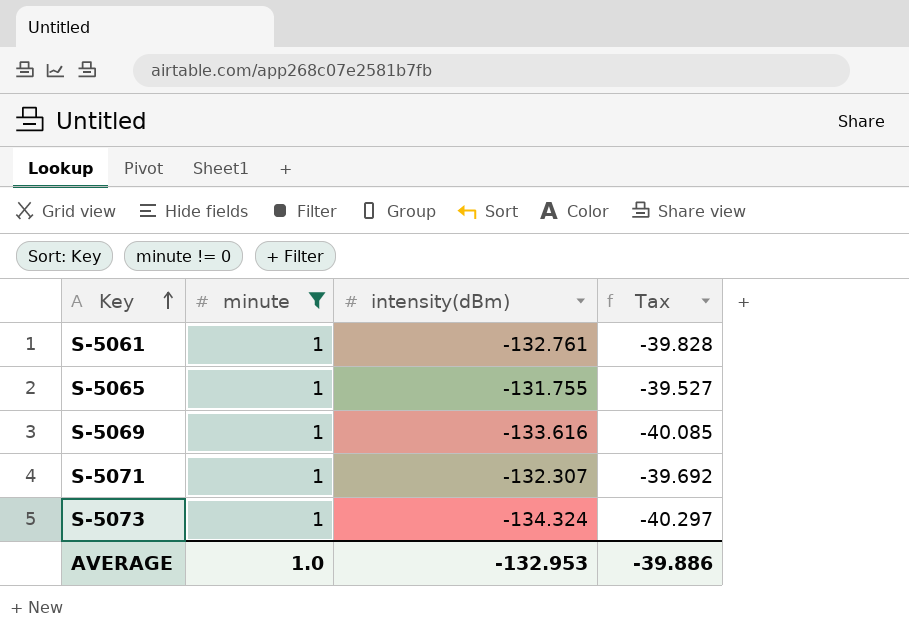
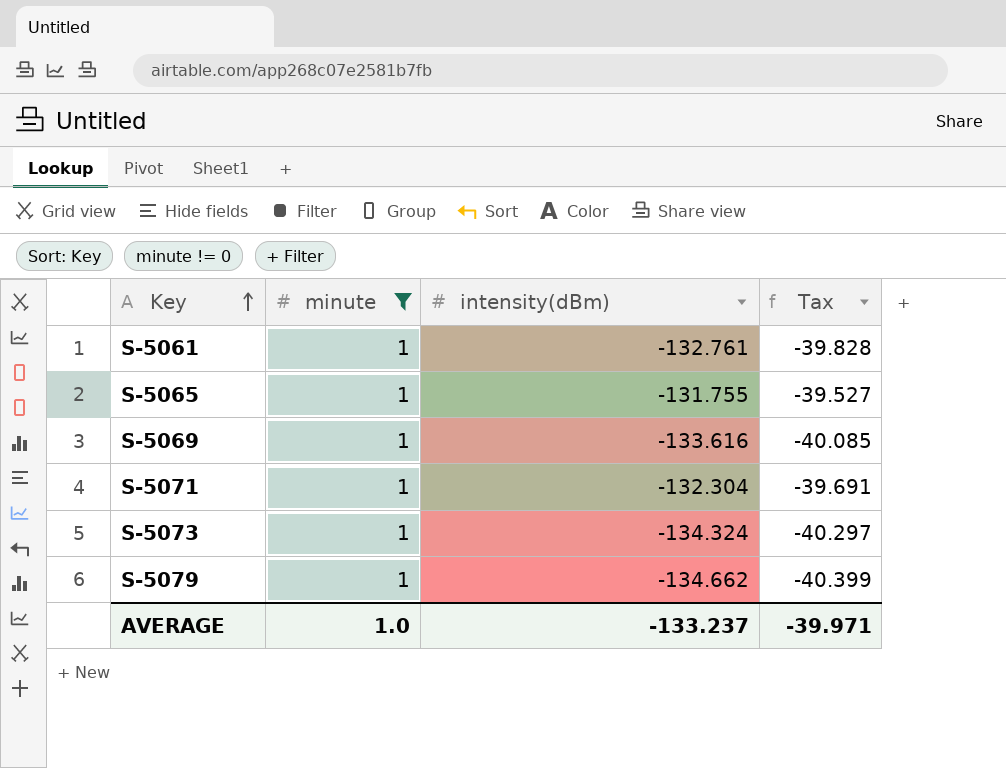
S-5071 | intensity(dBm): -132.307 -> -132.304
S-5071 | Tax: -39.692 -> -39.691
row S-5079: none -> 1 | -134.662 | -40.399
AVERAGE | intensity(dBm): -132.953 -> -133.237
AVERAGE | Tax: -39.886 -> -39.971

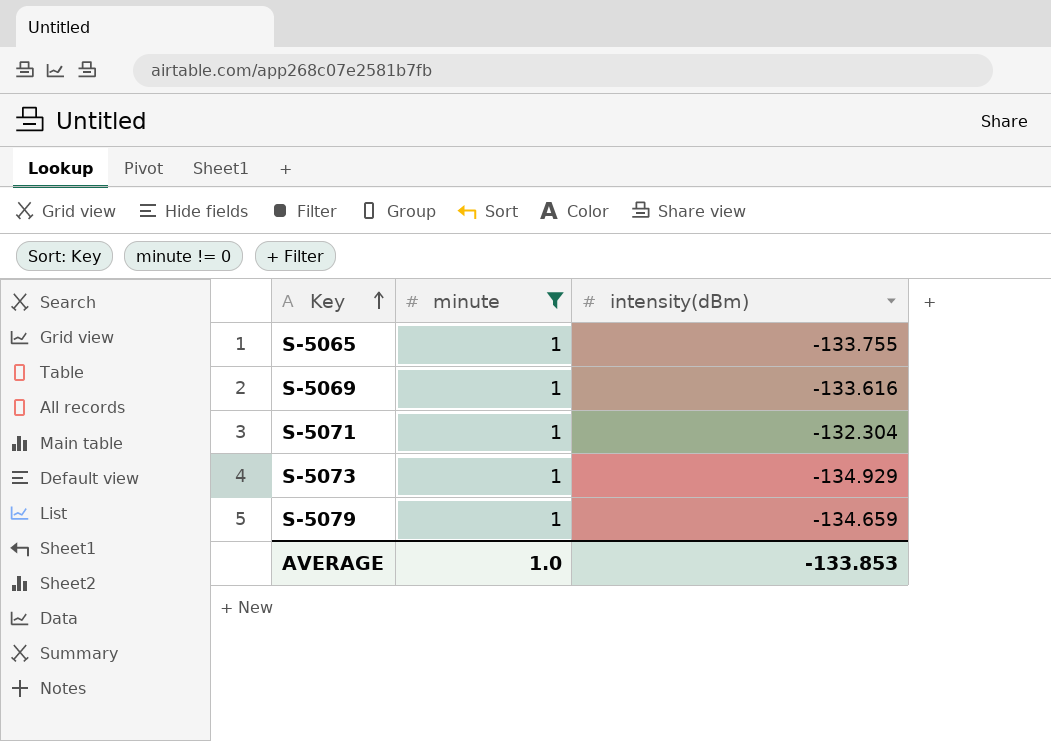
column Tax | formula: [intensity(dBm)] * 0.3 -> none
row S-5061: 1 | -132.761 | -39.828 -> none
S-5065 | intensity(dBm): -131.755 -> -133.755
S-5073 | intensity(dBm): -134.324 -> -134.929
S-5079 | intensity(dBm): -134.662 -> -134.659
AVERAGE | intensity(dBm): -133.237 -> -133.853

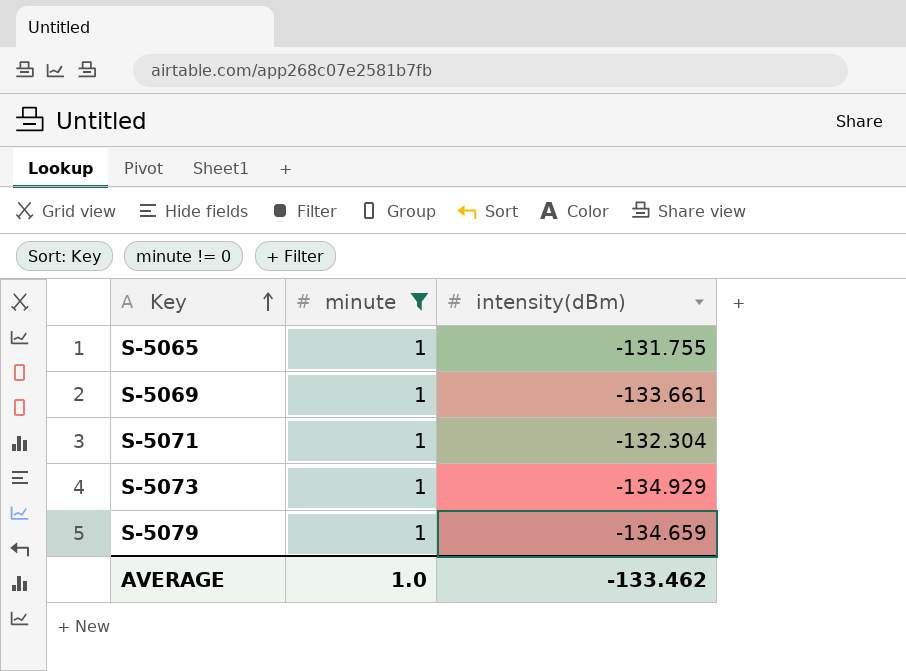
S-5065 | intensity(dBm): -133.755 -> -131.755
S-5069 | intensity(dBm): -133.616 -> -133.661
AVERAGE | intensity(dBm): -133.853 -> -133.462

